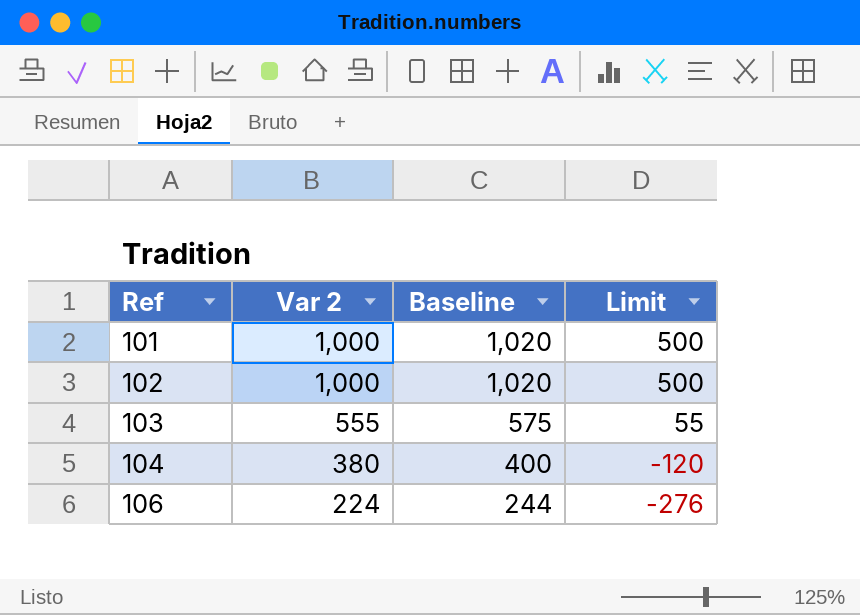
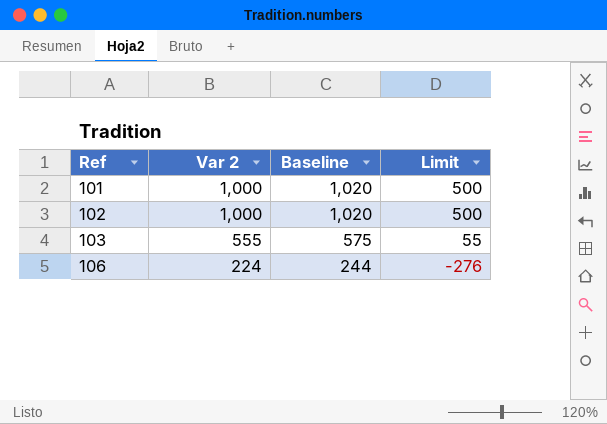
row 104: 380 | 400 | -120 -> none

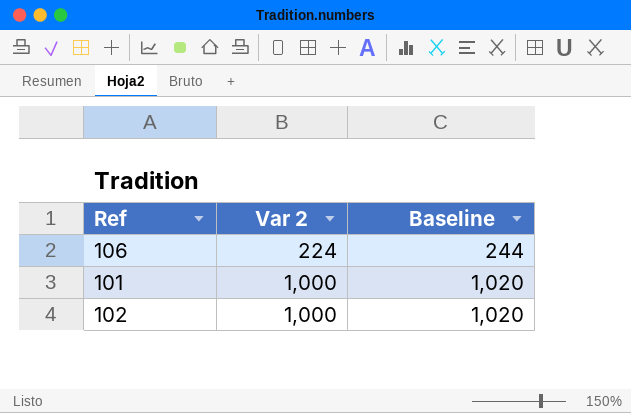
row order: Ref ascending -> Var 2 ascending
column Limit | formula: [Var 2] - 500 -> none
row 103: 555 | 575 | 55 -> none

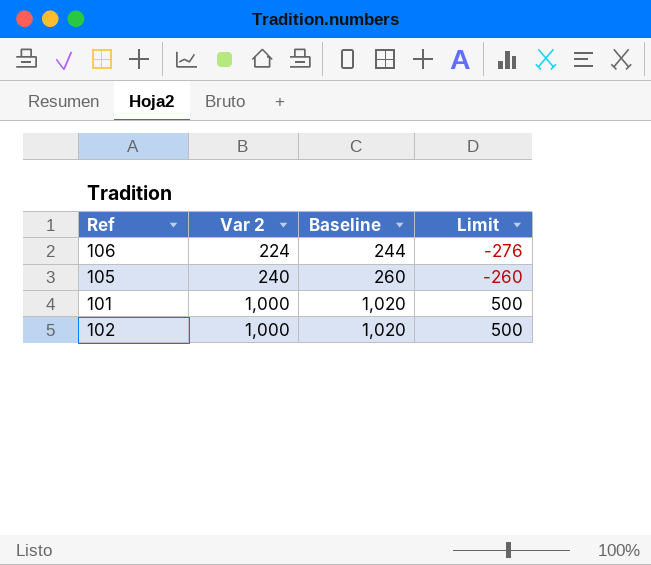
column Limit | formula: none -> [Var 2] - 500
row 105: none -> 240 | 260 | -260

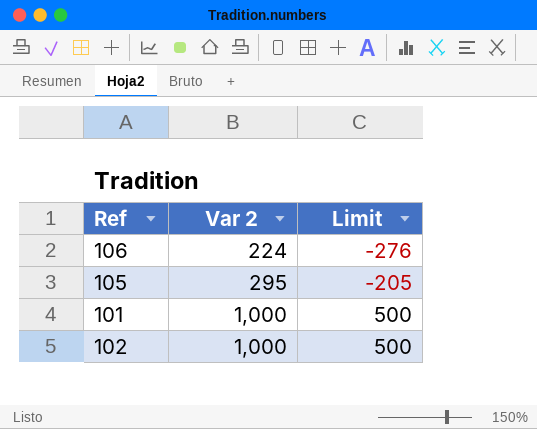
column Baseline | formula: [Var 2] + 20 -> none
105 | Var 2: 240 -> 295
105 | Limit: -260 -> -205

